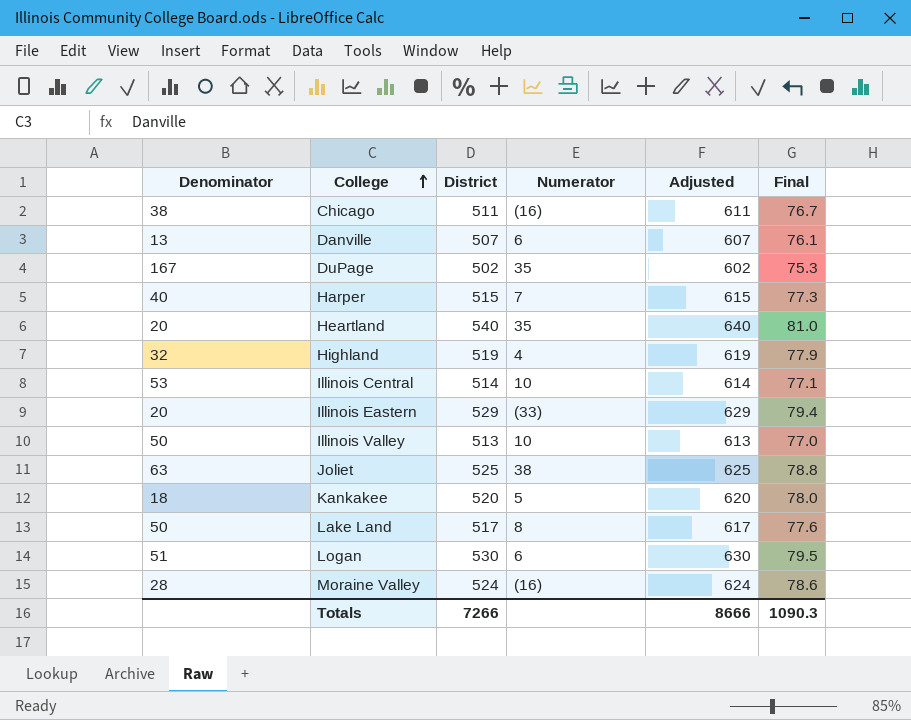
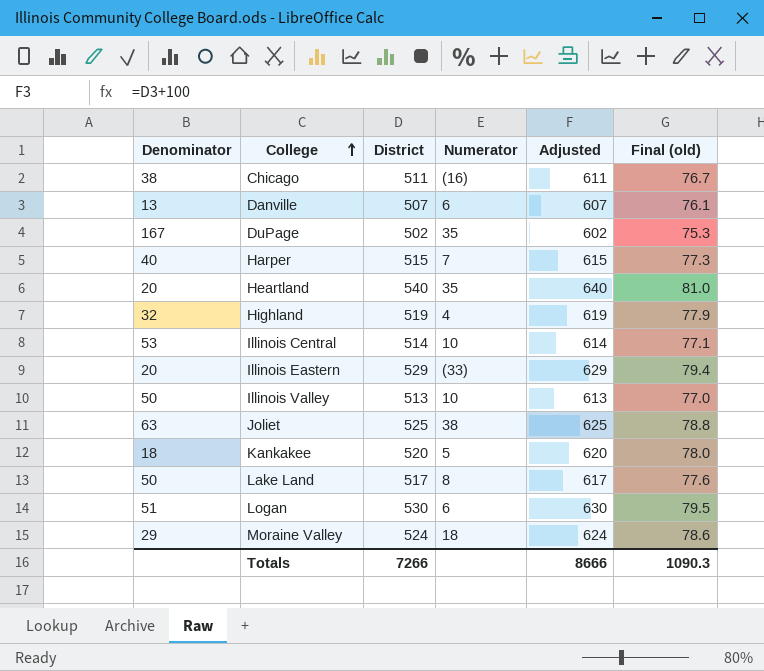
column name: Final -> Final (old)
Moraine Valley | Denominator: 28 -> 29
Moraine Valley | Numerator: (16) -> 18

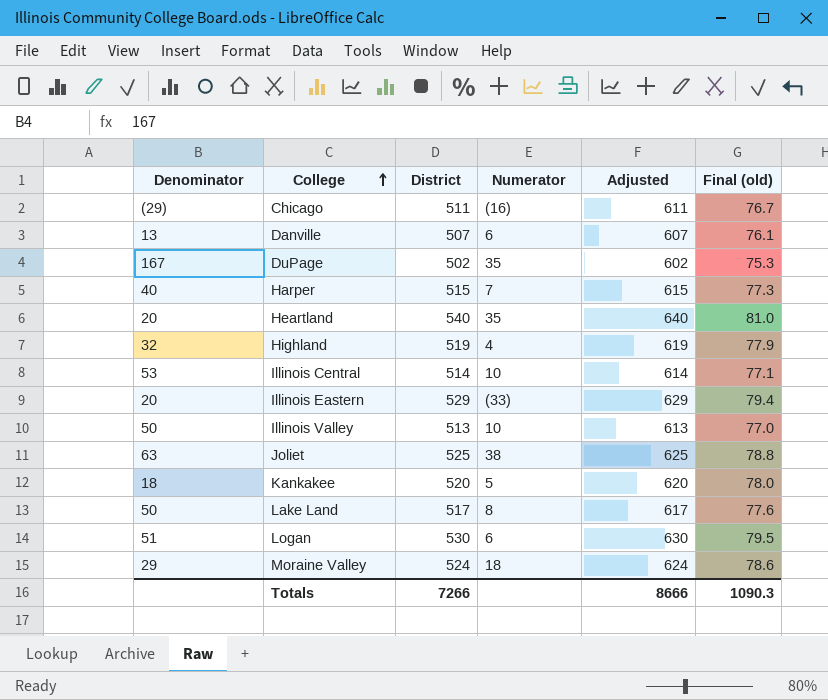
Chicago | Denominator: 38 -> (29)

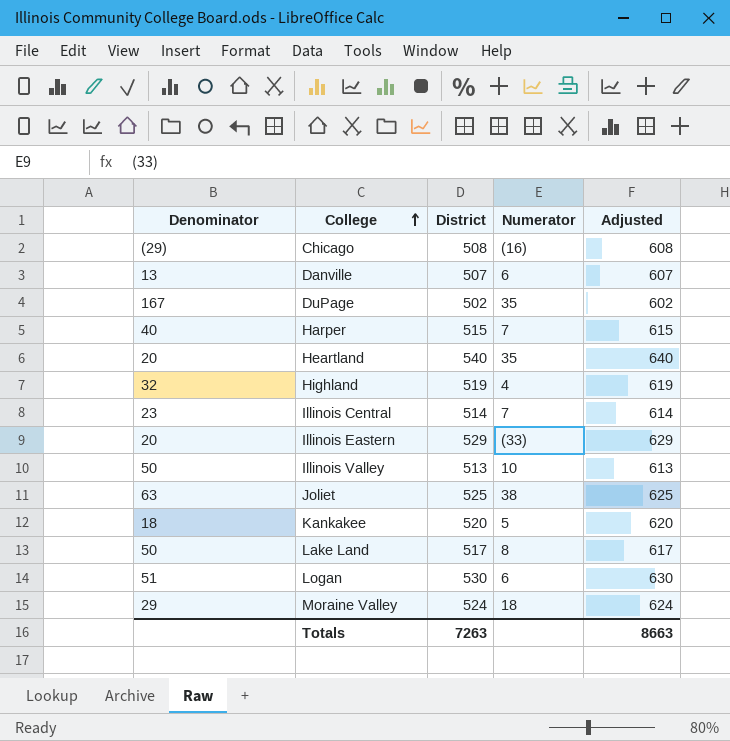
column Final (old) | formula: [District] * 0.15 -> none
Chicago | District: 511 -> 508
Chicago | Adjusted: 611 -> 608
Illinois Central | Denominator: 53 -> 23
Illinois Central | Numerator: 10 -> 7
Totals | District: 7266 -> 7263
Totals | Adjusted: 8666 -> 8663

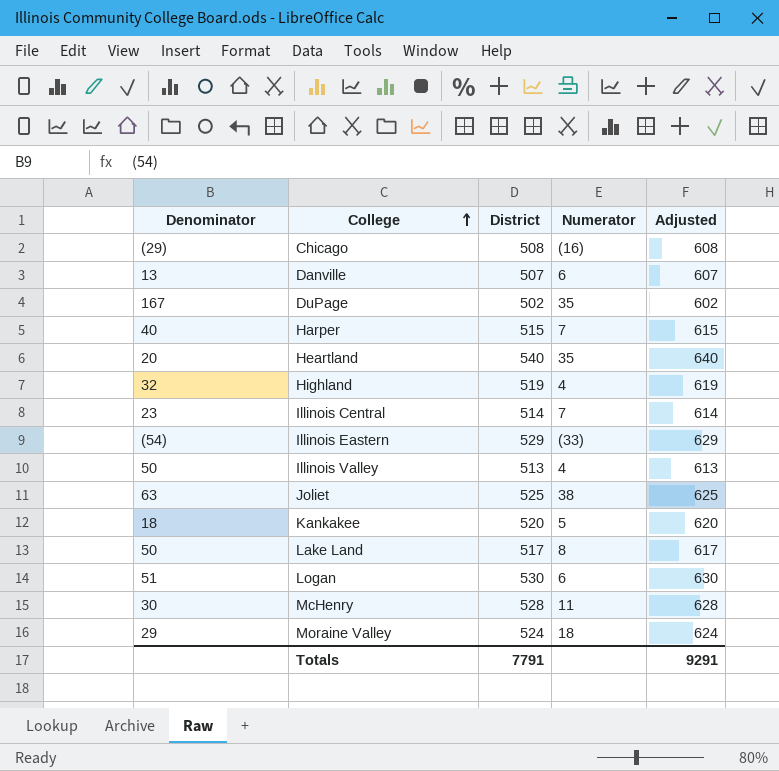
Illinois Eastern | Denominator: 20 -> (54)
Illinois Valley | Numerator: 10 -> 4
row McHenry: none -> 30 | 528 | 11 | 628
Totals | District: 7263 -> 7791
Totals | Adjusted: 8663 -> 9291

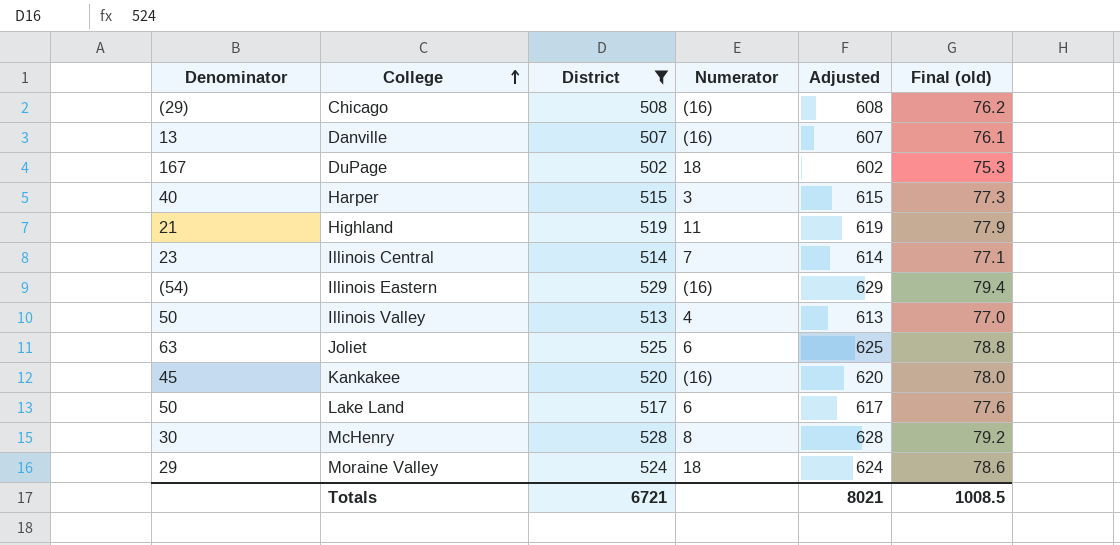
filter: none -> District <= 529
column Final (old) | formula: none -> [District] * 0.15
Danville | Numerator: 6 -> (16)
DuPage | Numerator: 35 -> 18
Harper | Numerator: 7 -> 3
Highland | Denominator: 32 -> 21
Highland | Numerator: 4 -> 11
Illinois Eastern | Numerator: (33) -> (16)
Joliet | Numerator: 38 -> 6
Kankakee | Denominator: 18 -> 45
Kankakee | Numerator: 5 -> (16)
Lake Land | Numerator: 8 -> 6
McHenry | Numerator: 11 -> 8
Totals | District: 7791 -> 6721
Totals | Adjusted: 9291 -> 8021

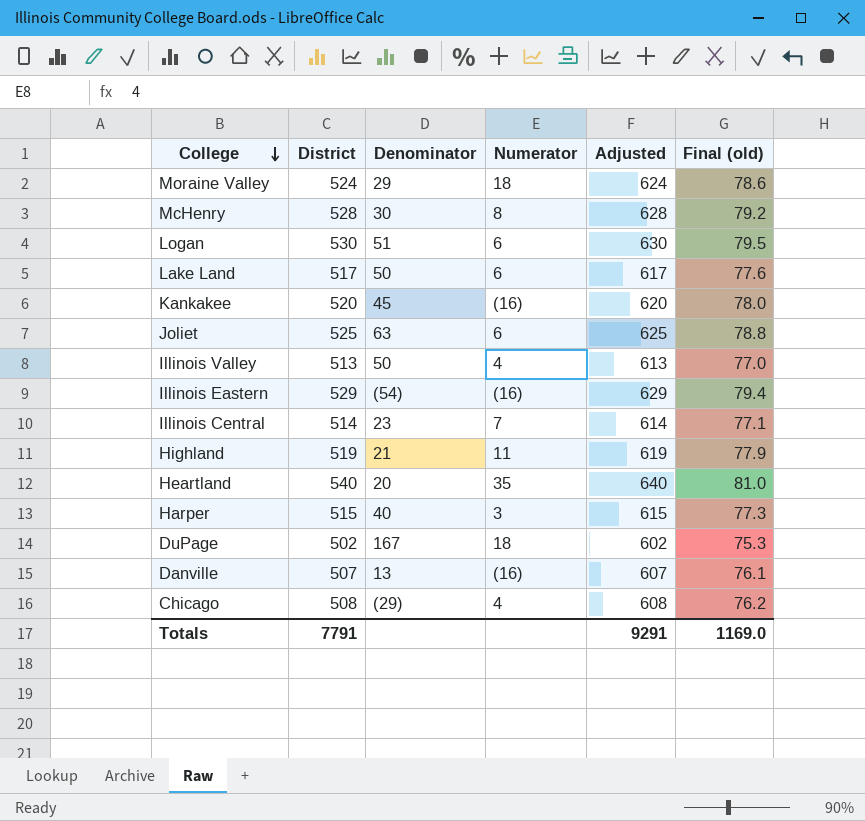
filter: District <= 529 -> none
row order: College ascending -> College descending
column Denominator | position: 1 -> 3
Chicago | Numerator: (16) -> 4
Totals | District: 6721 -> 7791
Totals | Adjusted: 8021 -> 9291
Totals | Final (old): 1008.5 -> 1169.0

